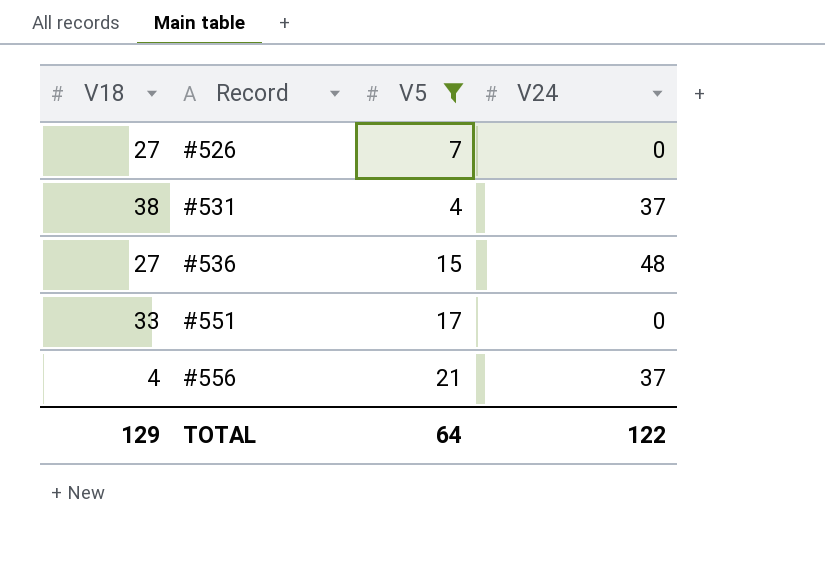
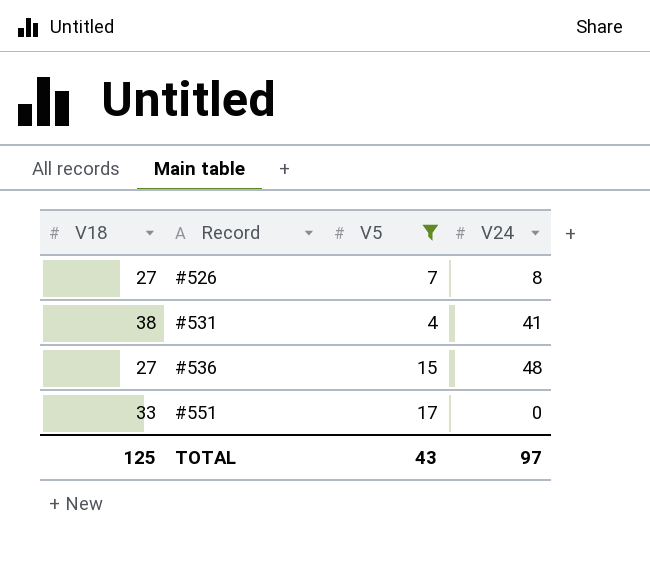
row #556: 4 | 21 | 37 -> none
#526 | V24: 0 -> 8
#531 | V24: 37 -> 41
TOTAL | V18: 129 -> 125
TOTAL | V5: 64 -> 43
TOTAL | V24: 122 -> 97

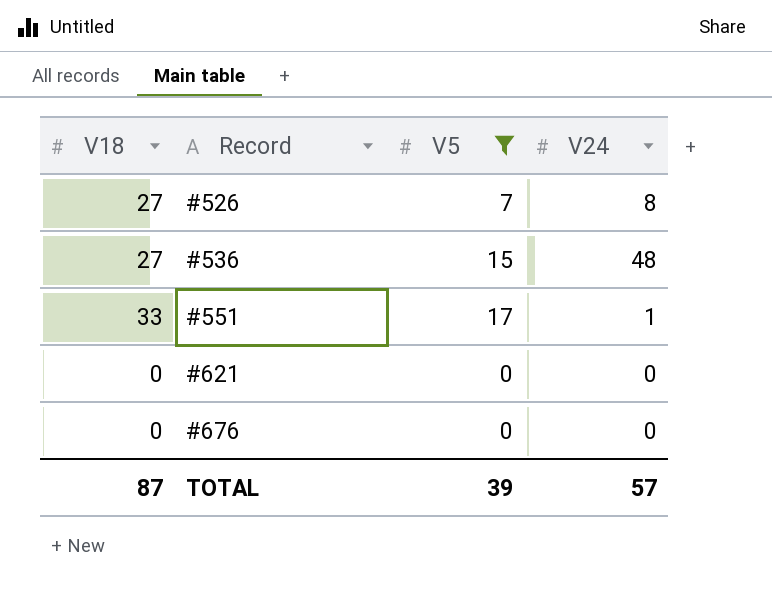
row #531: 38 | 4 | 41 -> none
#551 | V24: 0 -> 1
row #621: none -> 0 | 0 | 0
row #676: none -> 0 | 0 | 0
TOTAL | V18: 125 -> 87
TOTAL | V5: 43 -> 39
TOTAL | V24: 97 -> 57

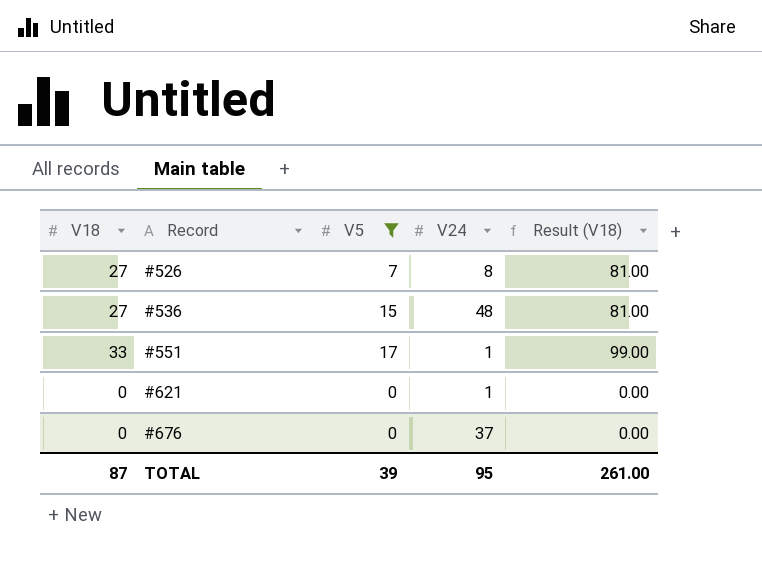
column Result (V18) | formula: none -> [V18] * 3
#621 | V24: 0 -> 1
#676 | V24: 0 -> 37
TOTAL | V24: 57 -> 95

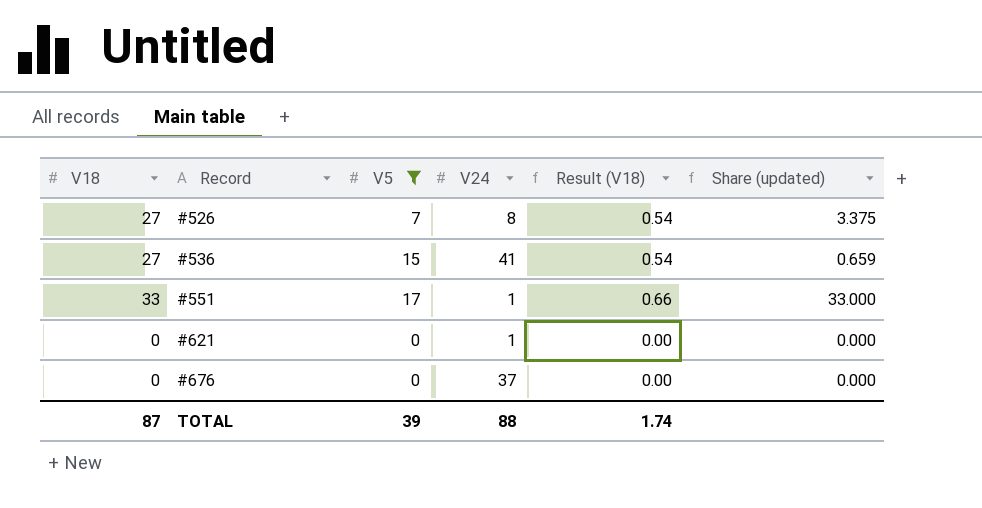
column Result (V18) | formula: [V18] * 3 -> [V18] * 0.02
column Share (updated) | formula: none -> [V18] / [V24]
#536 | V24: 48 -> 41
TOTAL | V24: 95 -> 88
TOTAL | Result (V18): 261.00 -> 1.74

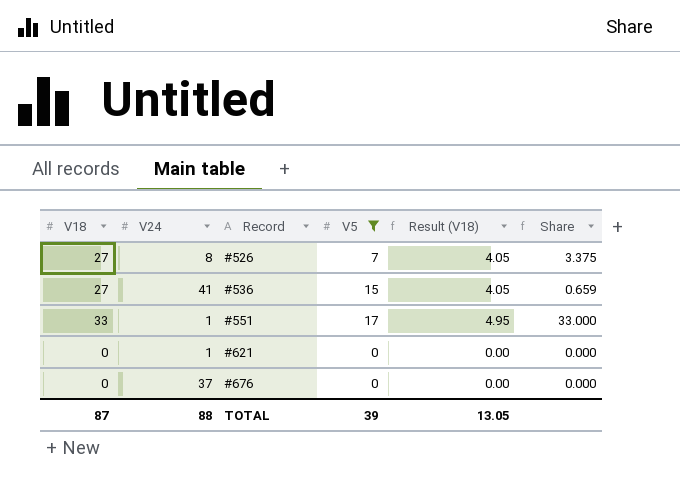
column V24 | position: 4 -> 2
column Result (V18) | formula: [V18] * 0.02 -> [V18] * 0.15
column name: Share (updated) -> Share
TOTAL | Result (V18): 1.74 -> 13.05

